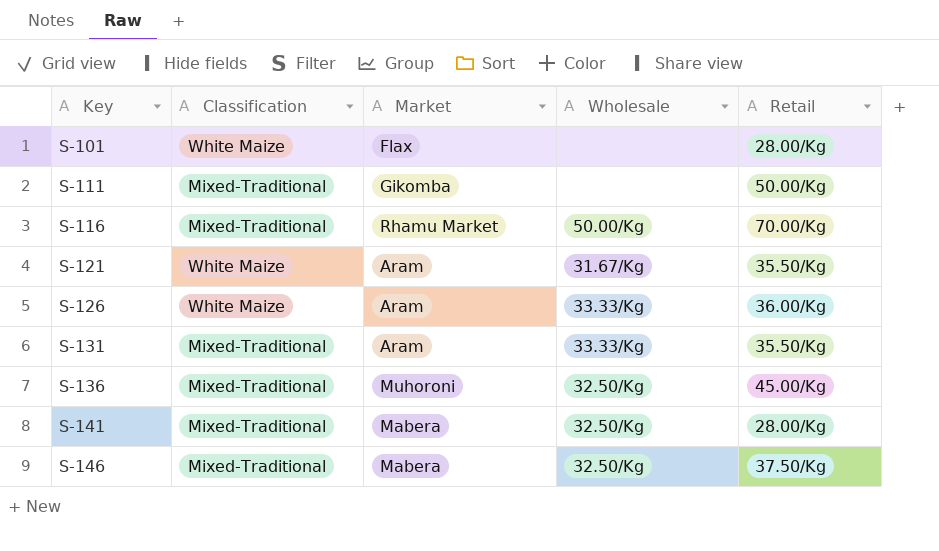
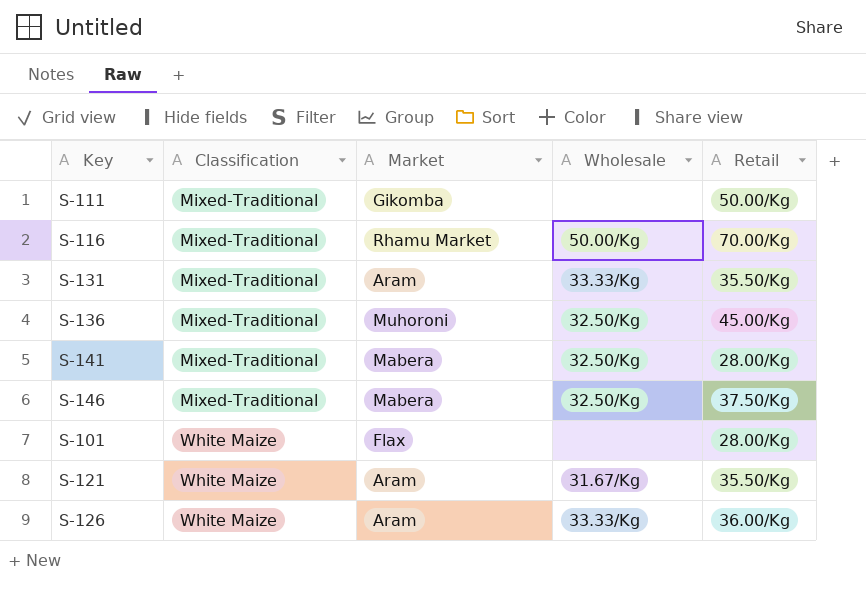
row order: Key ascending -> Classification ascending

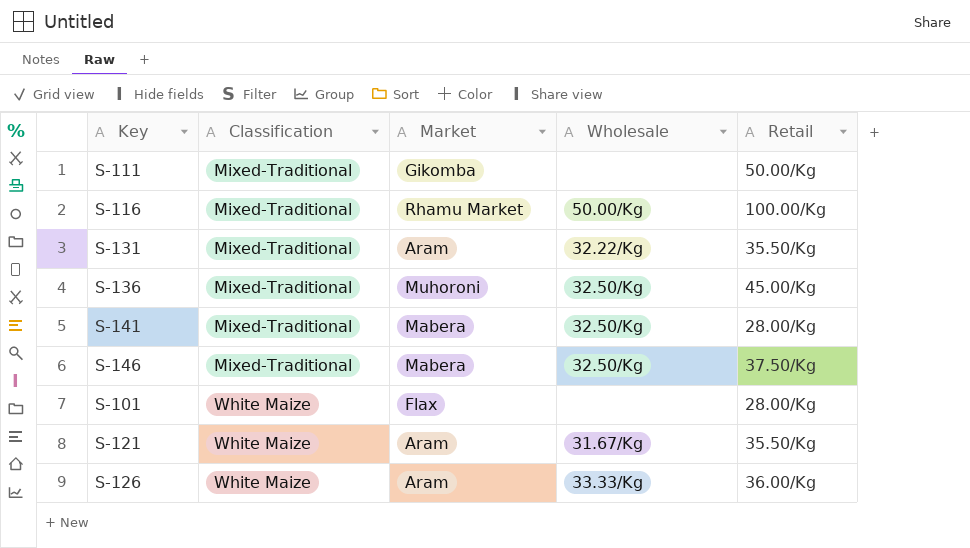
S-116 | Retail: 70.00/Kg -> 100.00/Kg
S-131 | Wholesale: 33.33/Kg -> 32.22/Kg

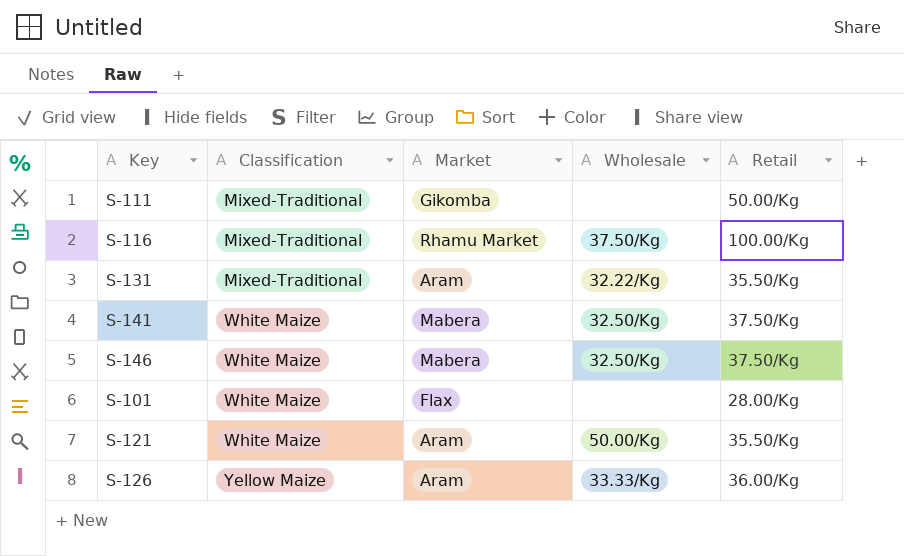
row S-136: Mixed-Traditional | Muhoroni | 32.50/Kg | 45.00/Kg -> none
S-116 | Wholesale: 50.00/Kg -> 37.50/Kg
S-141 | Classification: Mixed-Traditional -> White Maize
S-141 | Retail: 28.00/Kg -> 37.50/Kg
S-146 | Classification: Mixed-Traditional -> White Maize
S-121 | Wholesale: 31.67/Kg -> 50.00/Kg
S-126 | Classification: White Maize -> Yellow Maize

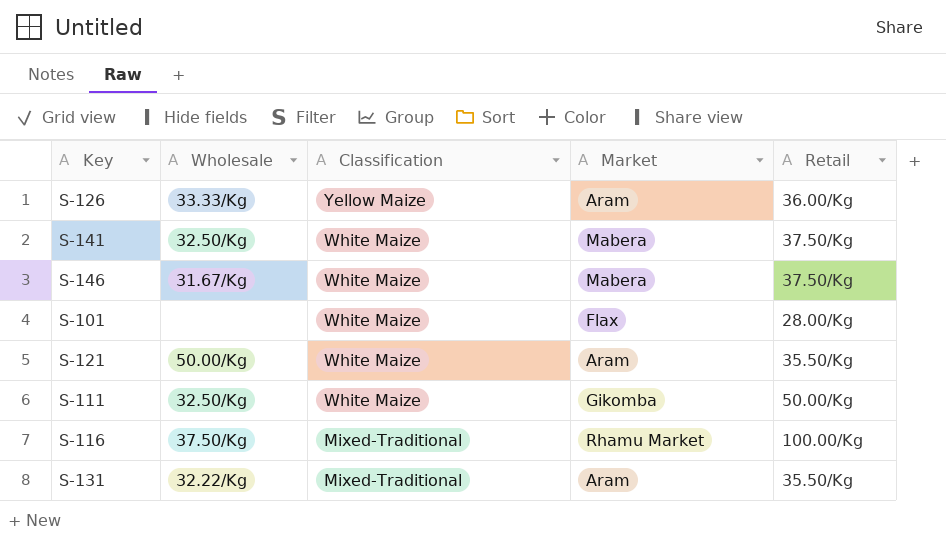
row order: Classification ascending -> Classification descending
column Wholesale | position: 4 -> 2
S-146 | Wholesale: 32.50/Kg -> 31.67/Kg
S-111 | Wholesale: none -> 32.50/Kg
S-111 | Classification: Mixed-Traditional -> White Maize

